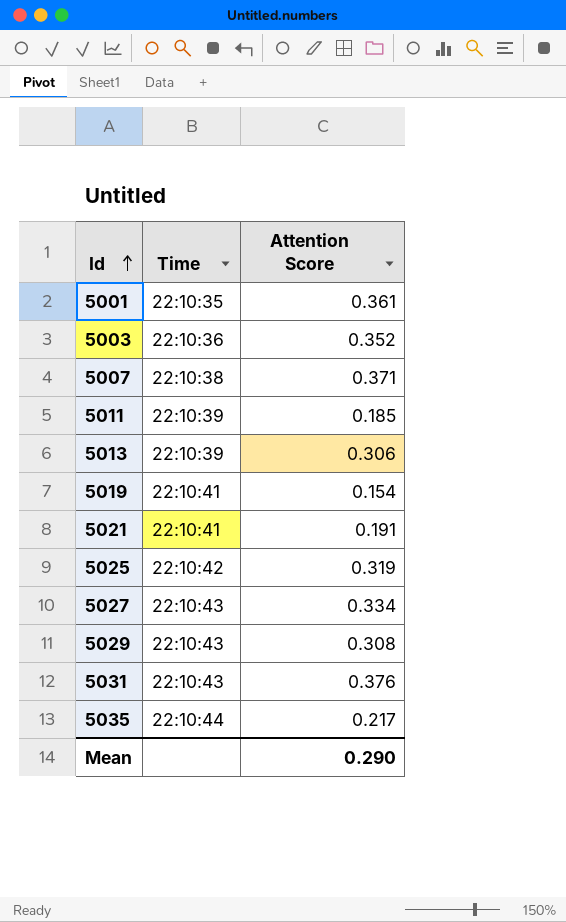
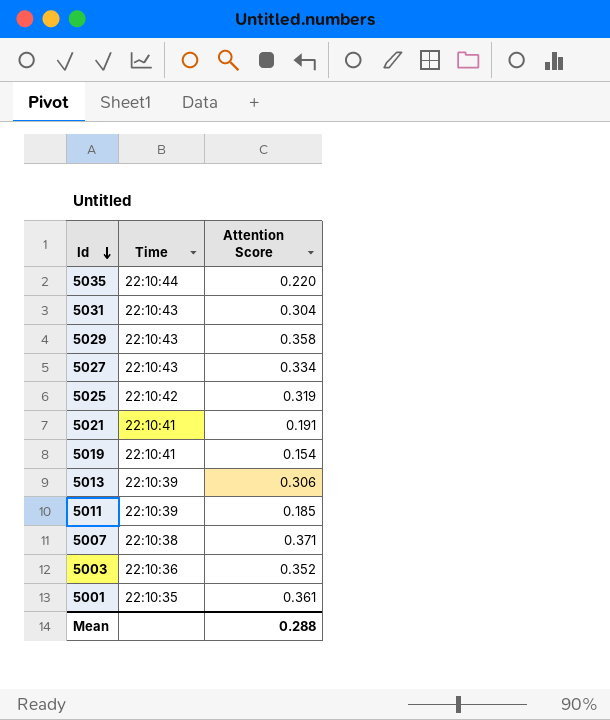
row order: Id ascending -> Id descending
5035 | Attention Score: 0.217 -> 0.220
5031 | Attention Score: 0.376 -> 0.304
5029 | Attention Score: 0.308 -> 0.358
Mean | Attention Score: 0.290 -> 0.288

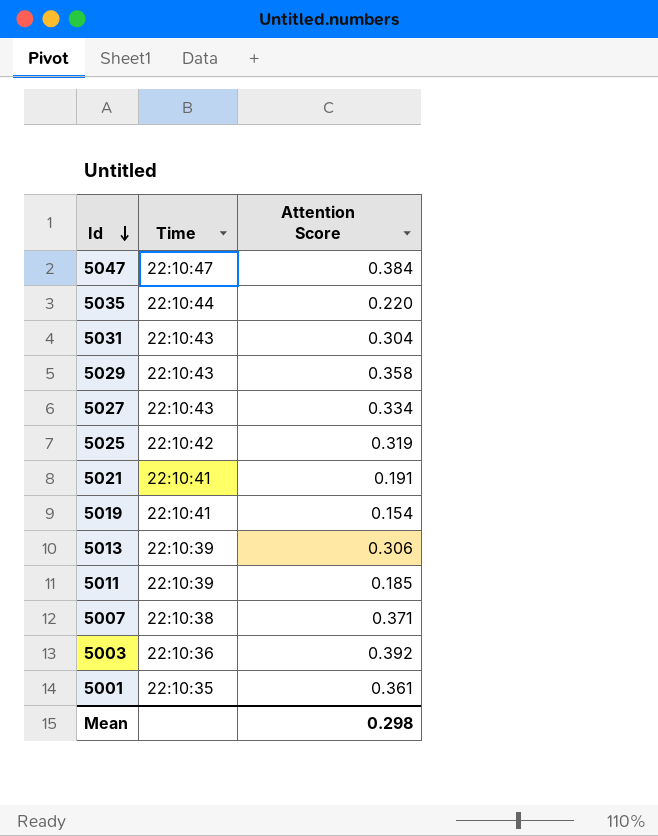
row 5047: none -> 22:10:47 | 0.384
5003 | Attention Score: 0.352 -> 0.392
Mean | Attention Score: 0.288 -> 0.298

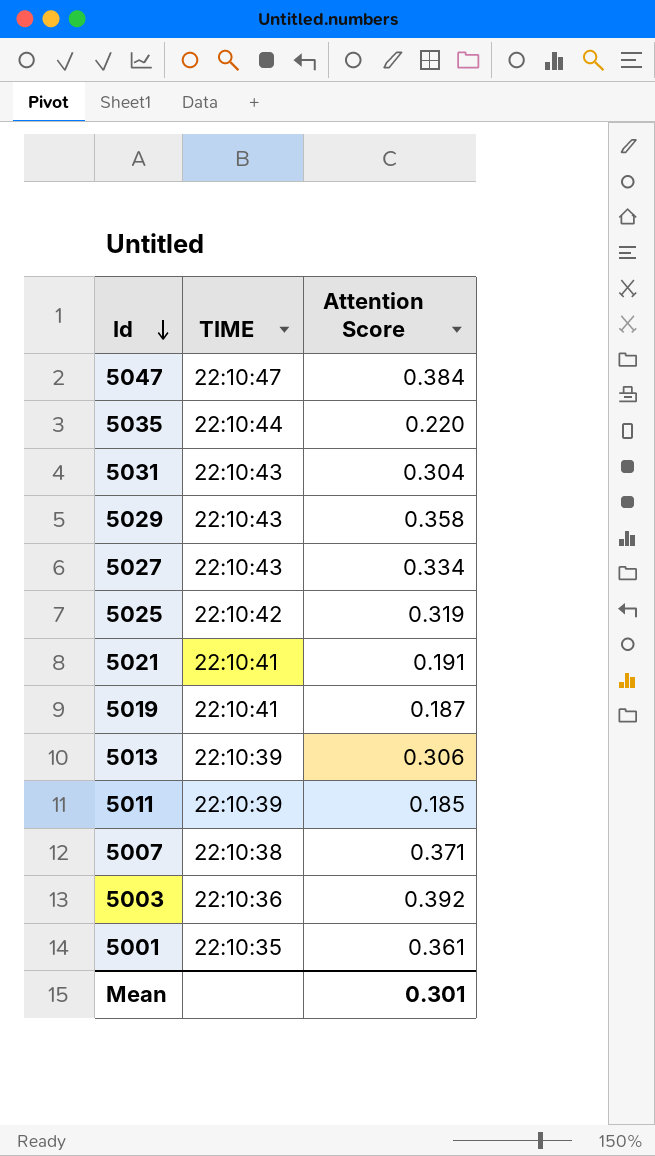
column name: Time -> TIME
5019 | Attention Score: 0.154 -> 0.187
Mean | Attention Score: 0.298 -> 0.301

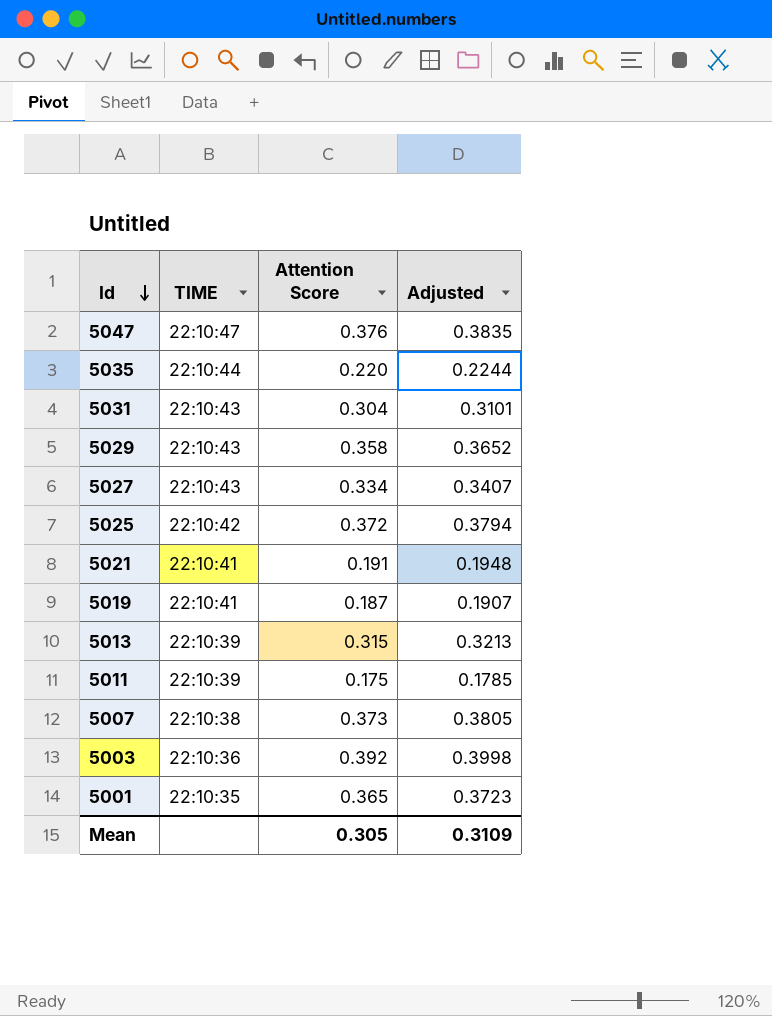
column Adjusted | formula: none -> [Attention Score] * 1.02
5047 | Attention Score: 0.384 -> 0.376
5025 | Attention Score: 0.319 -> 0.372
5013 | Attention Score: 0.306 -> 0.315
5011 | Attention Score: 0.185 -> 0.175
5007 | Attention Score: 0.371 -> 0.373
5001 | Attention Score: 0.361 -> 0.365
Mean | Attention Score: 0.301 -> 0.305

